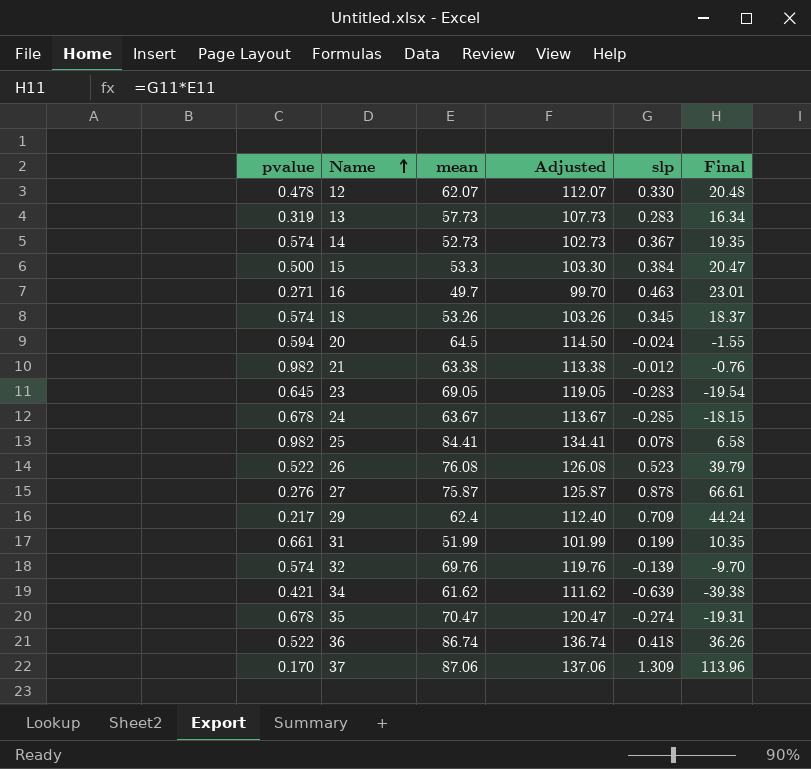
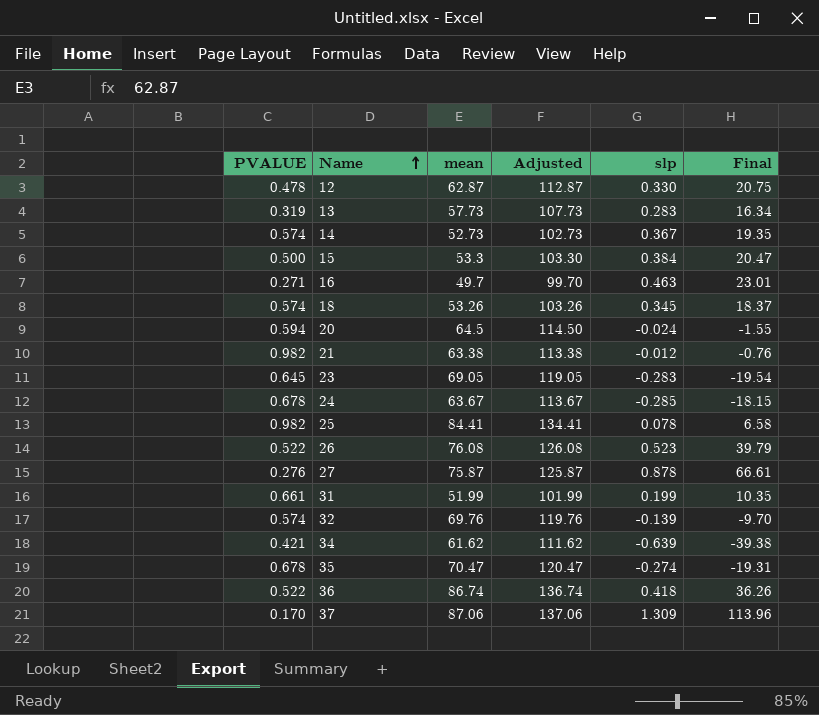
column name: pvalue -> PVALUE
row 29: 0.217 | 62.4 | 112.40 | 0.709 | 44.24 -> none
12 | mean: 62.07 -> 62.87
12 | Adjusted: 112.07 -> 112.87
12 | Final: 20.48 -> 20.75

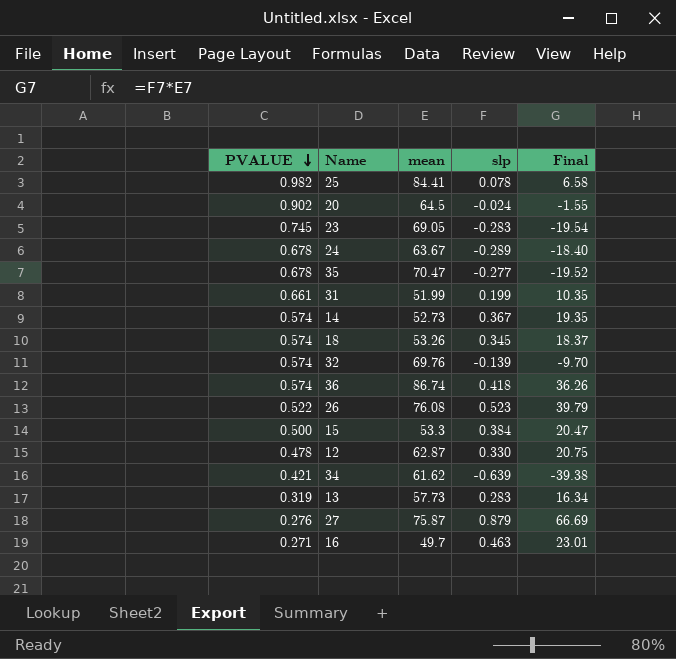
row order: Name ascending -> PVALUE descending
column Adjusted | formula: [mean] + 50 -> none
row 21: 0.982 | 63.38 | 113.38 | -0.012 | -0.76 -> none
row 37: 0.170 | 87.06 | 137.06 | 1.309 | 113.96 -> none
20 | PVALUE: 0.594 -> 0.902
23 | PVALUE: 0.645 -> 0.745
24 | slp: -0.285 -> -0.289
24 | Final: -18.15 -> -18.40
35 | slp: -0.274 -> -0.277
35 | Final: -19.31 -> -19.52
36 | PVALUE: 0.522 -> 0.574
27 | slp: 0.878 -> 0.879
27 | Final: 66.61 -> 66.69

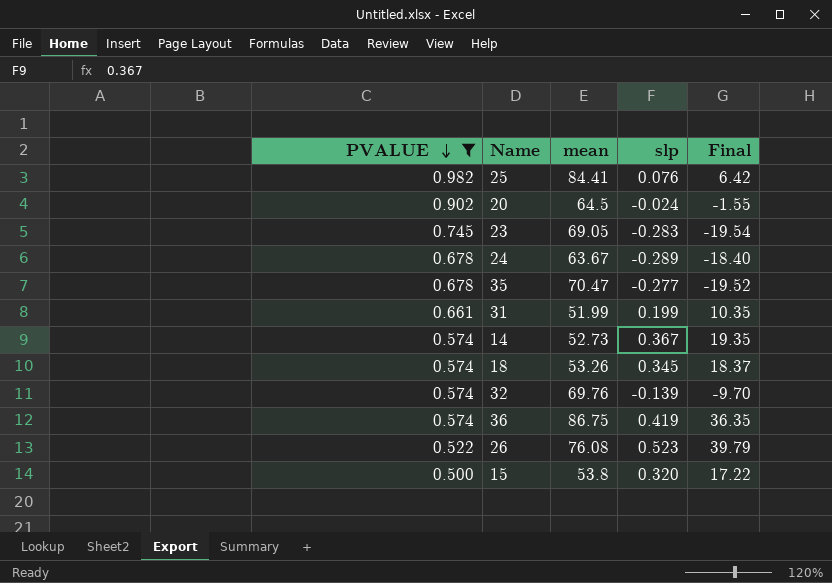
filter: none -> PVALUE >= 0.500
25 | slp: 0.078 -> 0.076
25 | Final: 6.58 -> 6.42
36 | mean: 86.74 -> 86.75
36 | slp: 0.418 -> 0.419
36 | Final: 36.26 -> 36.35
15 | mean: 53.3 -> 53.8
15 | slp: 0.384 -> 0.320
15 | Final: 20.47 -> 17.22

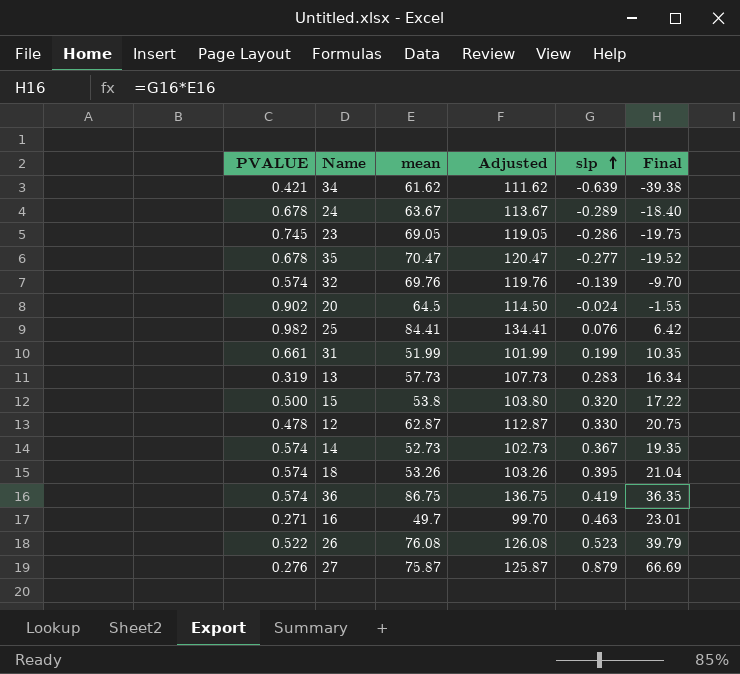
filter: PVALUE >= 0.500 -> none
row order: PVALUE descending -> slp ascending
column Adjusted | formula: none -> [mean] + 50
23 | slp: -0.283 -> -0.286
23 | Final: -19.54 -> -19.75
18 | slp: 0.345 -> 0.395
18 | Final: 18.37 -> 21.04

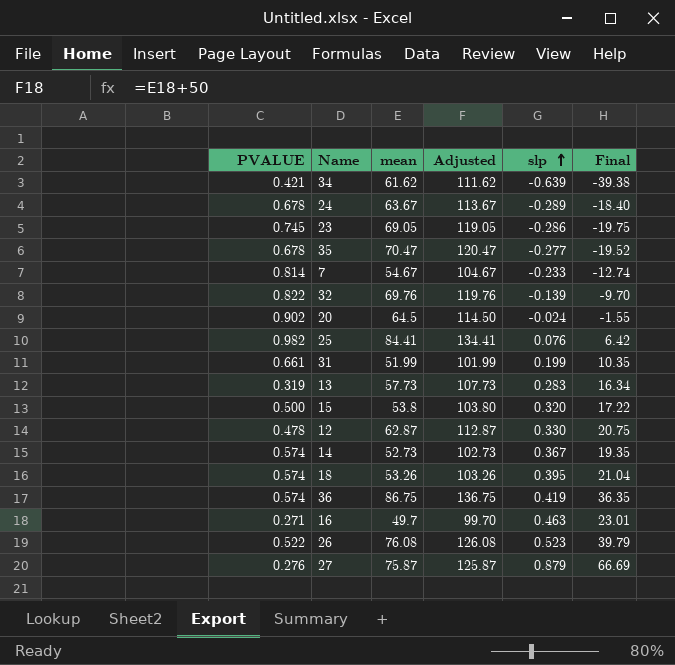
row 7: none -> 0.814 | 54.67 | 104.67 | -0.233 | -12.74
32 | PVALUE: 0.574 -> 0.822

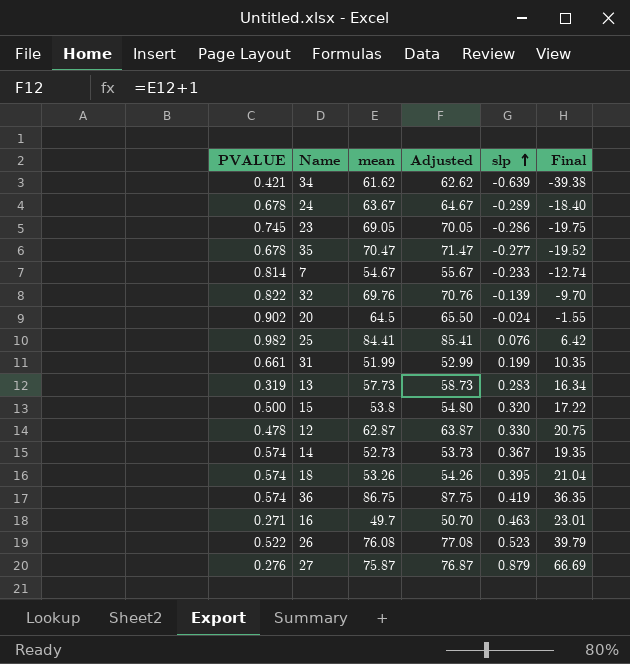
column Adjusted | formula: [mean] + 50 -> [mean] + 1

